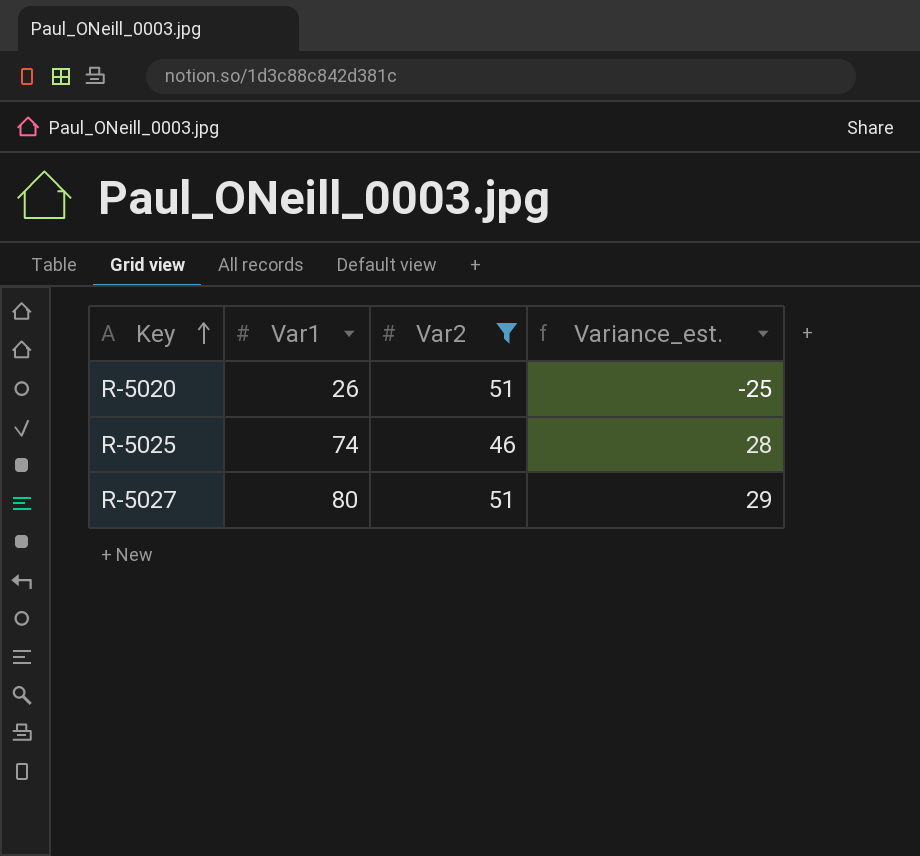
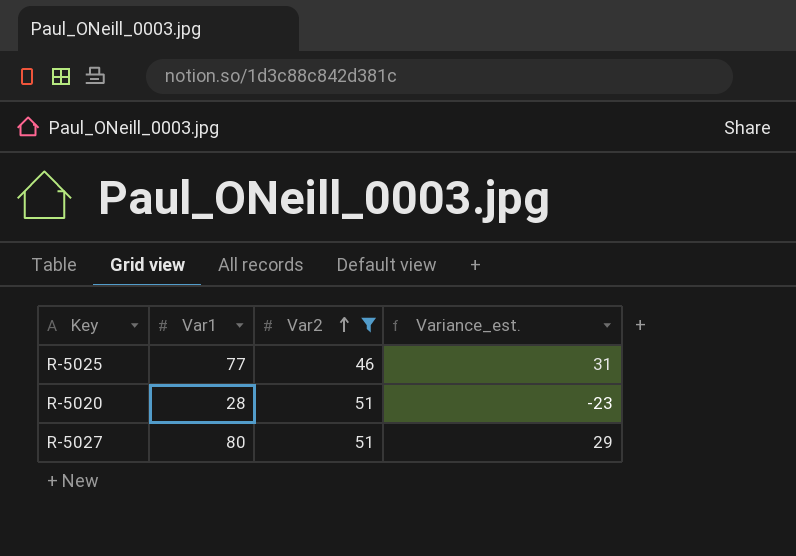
row order: Key ascending -> Var2 ascending
R-5025 | Var1: 74 -> 77
R-5025 | Variance_est.: 28 -> 31
R-5020 | Var1: 26 -> 28
R-5020 | Variance_est.: -25 -> -23

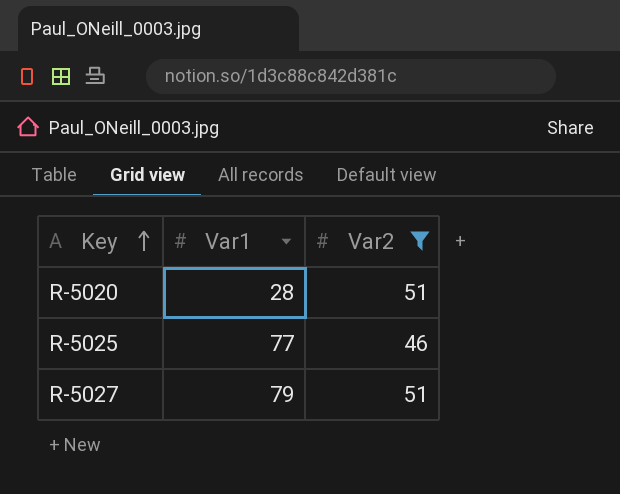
row order: Var2 ascending -> Key ascending
column Variance_est. | formula: [Var1] - [Var2] -> none
R-5027 | Var1: 80 -> 79

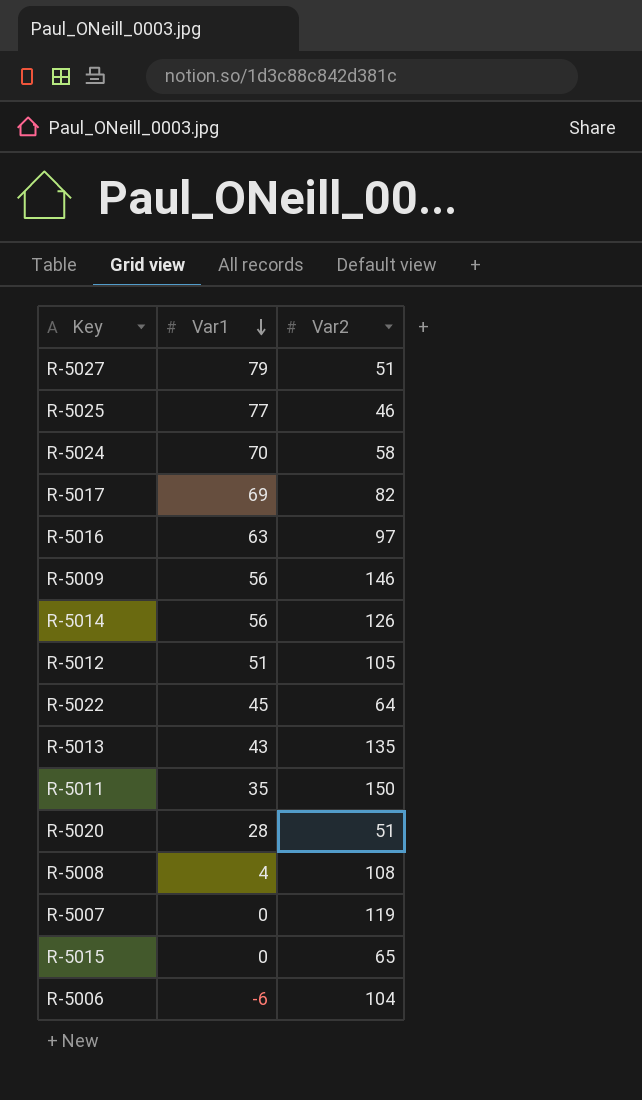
filter: Var2 <= 51 -> none
row order: Key ascending -> Var1 descending

